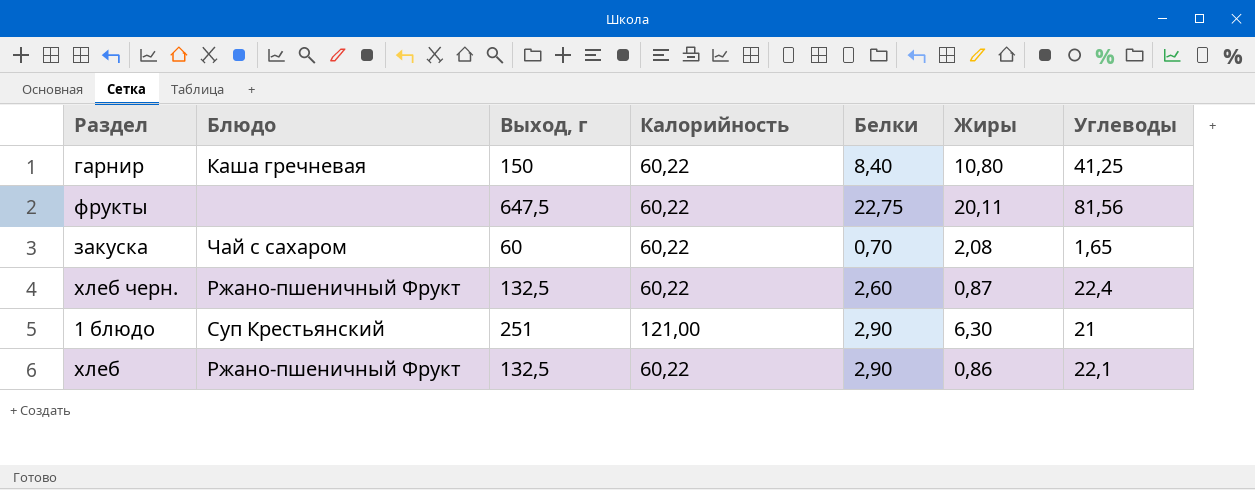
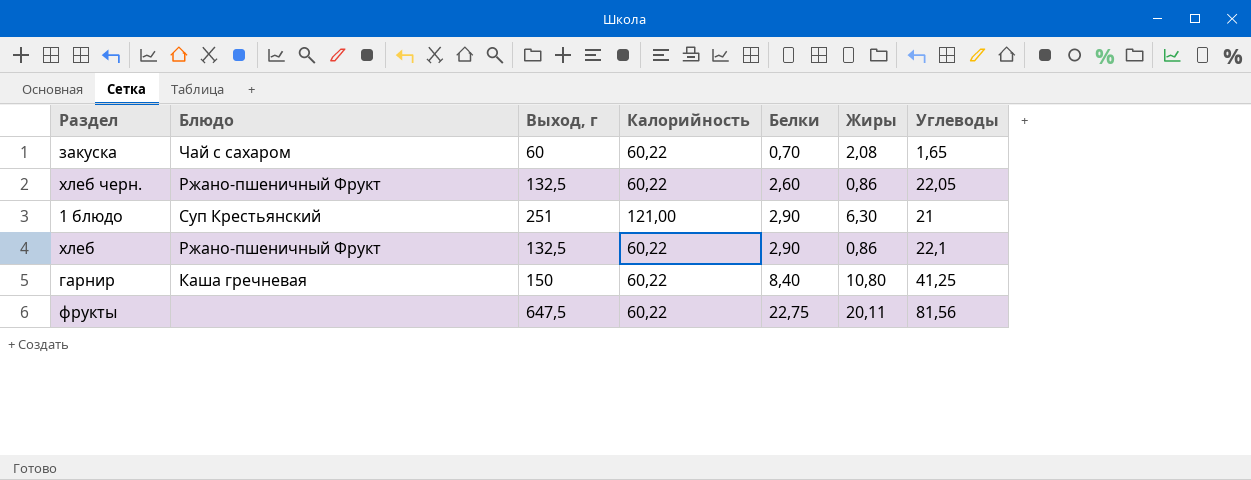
row order: none -> Белки ascending
хлеб черн. | Жиры: 0,87 -> 0,86
хлеб черн. | Углеводы: 22,4 -> 22,05

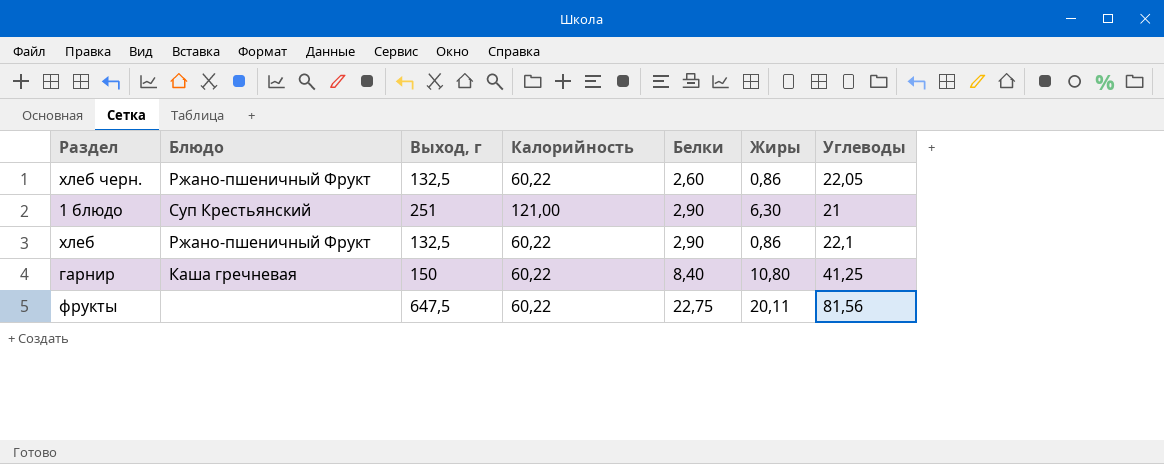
row закуска: Чай с сахаром | 60 | 60,22 | 0,70 | 2,08 | 1,65 -> none

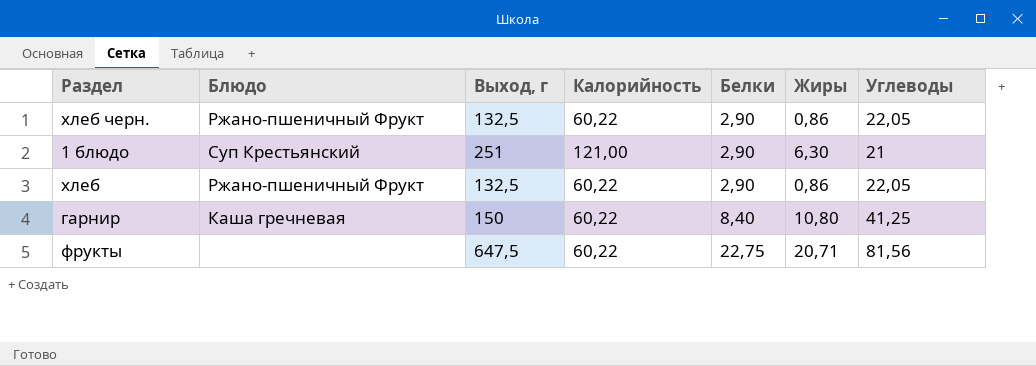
хлеб черн. | Белки: 2,60 -> 2,90
хлеб | Углеводы: 22,1 -> 22,05
фрукты | Жиры: 20,11 -> 20,71

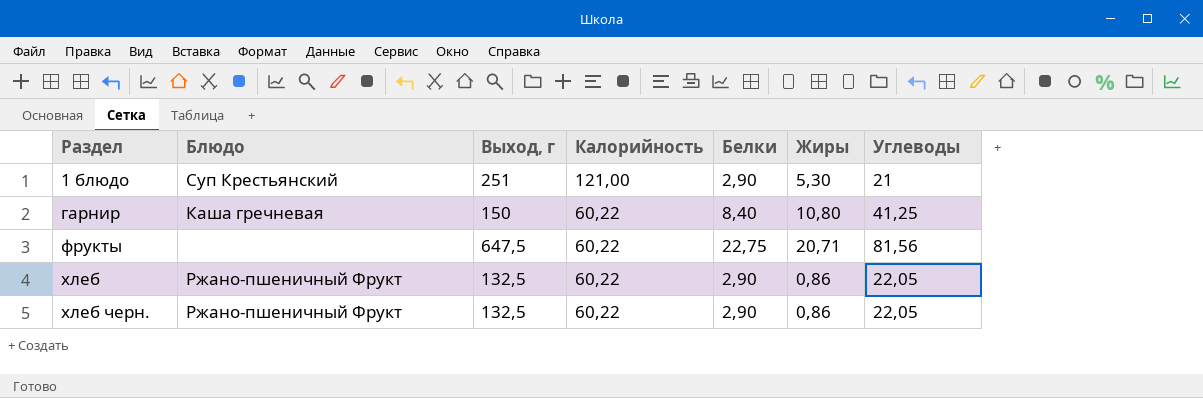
row order: Белки ascending -> Раздел ascending
1 блюдо | Жиры: 6,30 -> 5,30

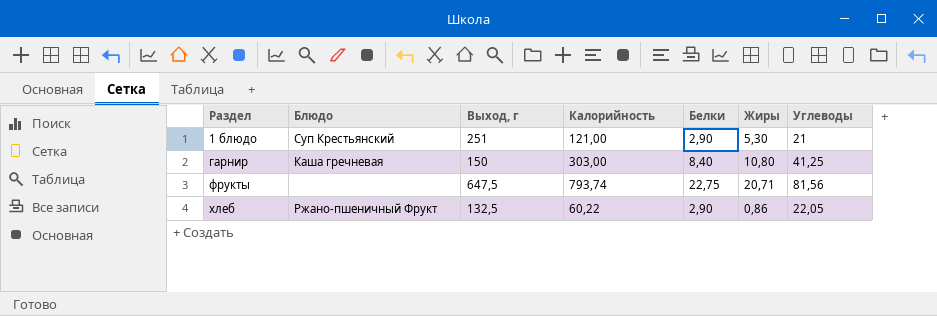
row хлеб черн.: Ржано-пшеничный Фрукт | 132,5 | 60,22 | 2,90 | 0,86 | 22,05 -> none
гарнир | Калорийность: 60,22 -> 303,00
фрукты | Калорийность: 60,22 -> 793,74

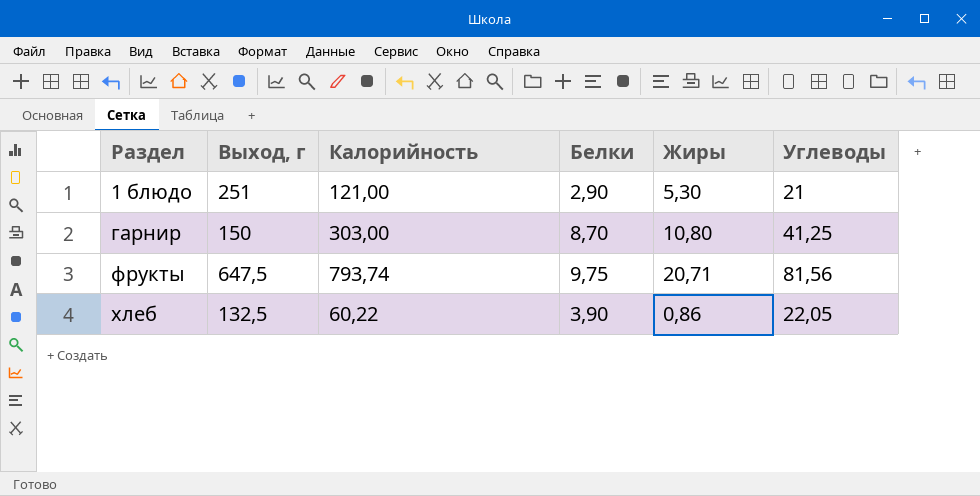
column Блюдо | position: 2 -> none
гарнир | Белки: 8,40 -> 8,70
фрукты | Белки: 22,75 -> 9,75
хлеб | Белки: 2,90 -> 3,90

